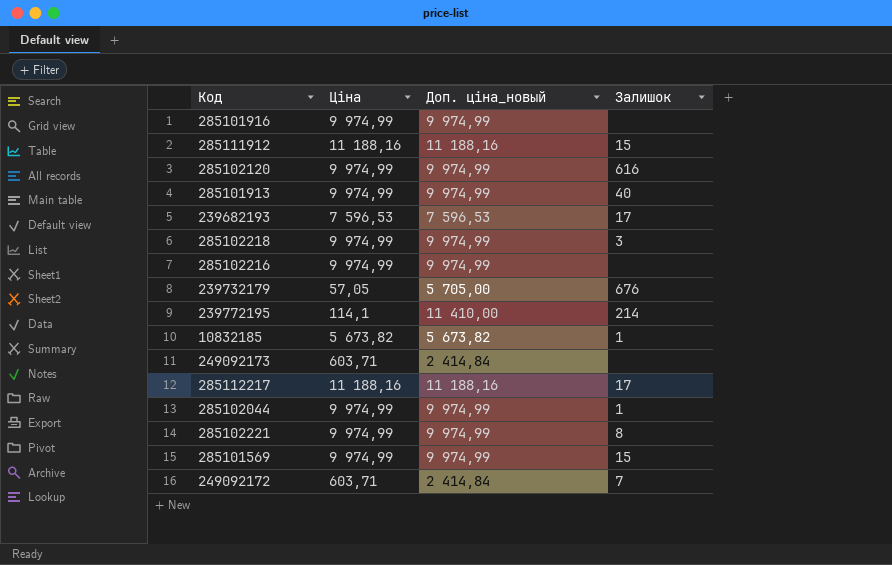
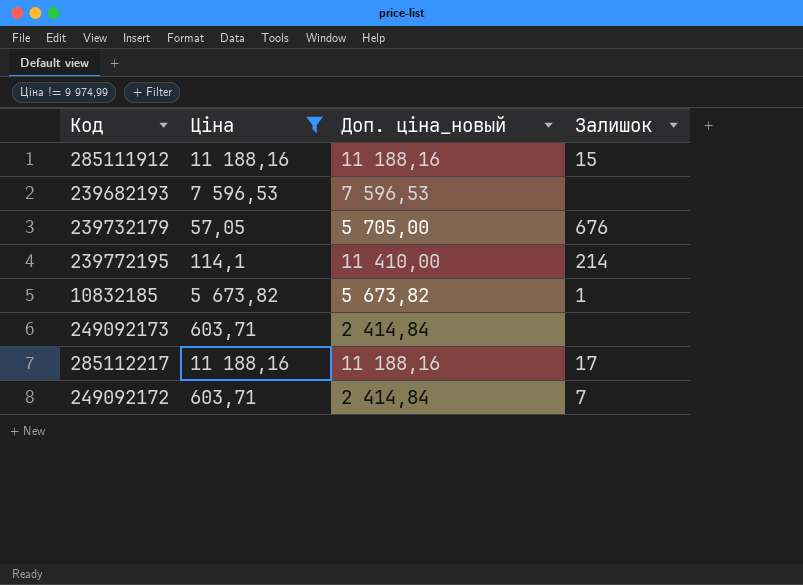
filter: none -> Ціна != 9 974,99
239682193 | Залишок: 17 -> none

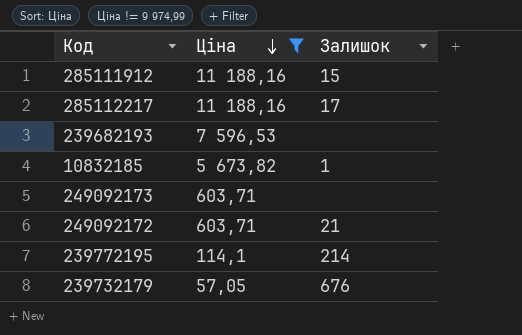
row order: none -> Ціна descending
column Доп. ціна_новый | position: 3 -> none
249092172 | Залишок: 7 -> 21

